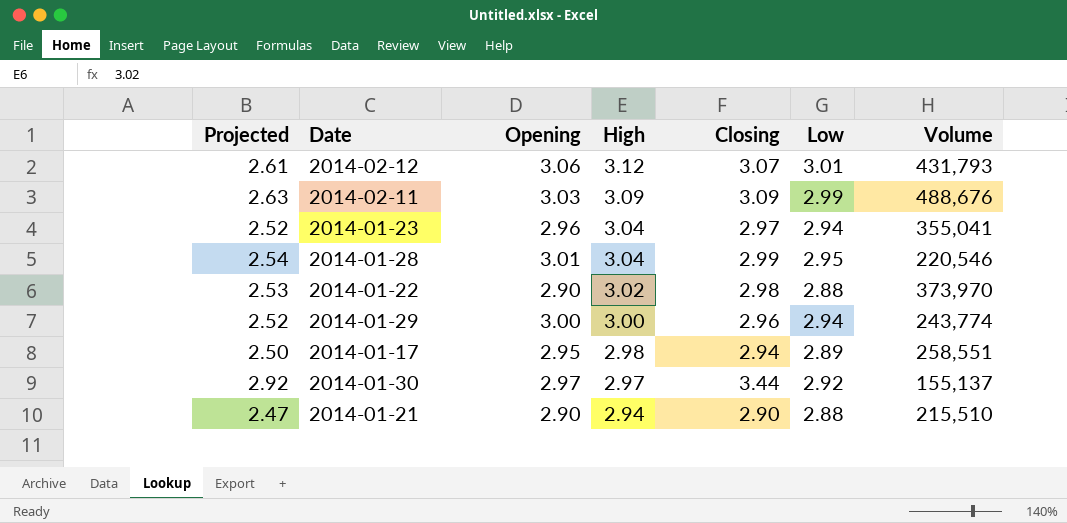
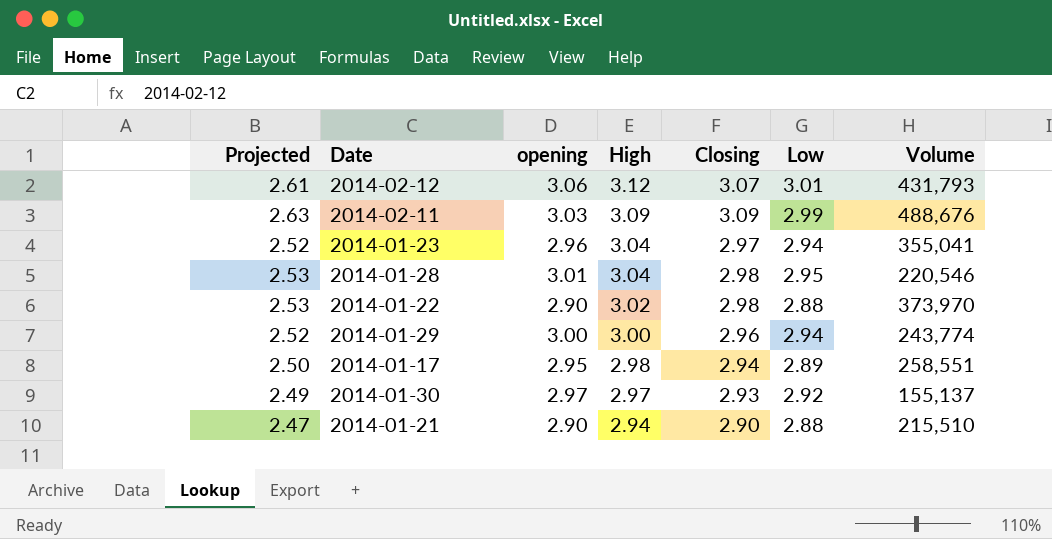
column name: Opening -> opening
2014-01-28 | Projected: 2.54 -> 2.53
2014-01-28 | Closing: 2.99 -> 2.98
2014-01-30 | Projected: 2.92 -> 2.49
2014-01-30 | Closing: 3.44 -> 2.93

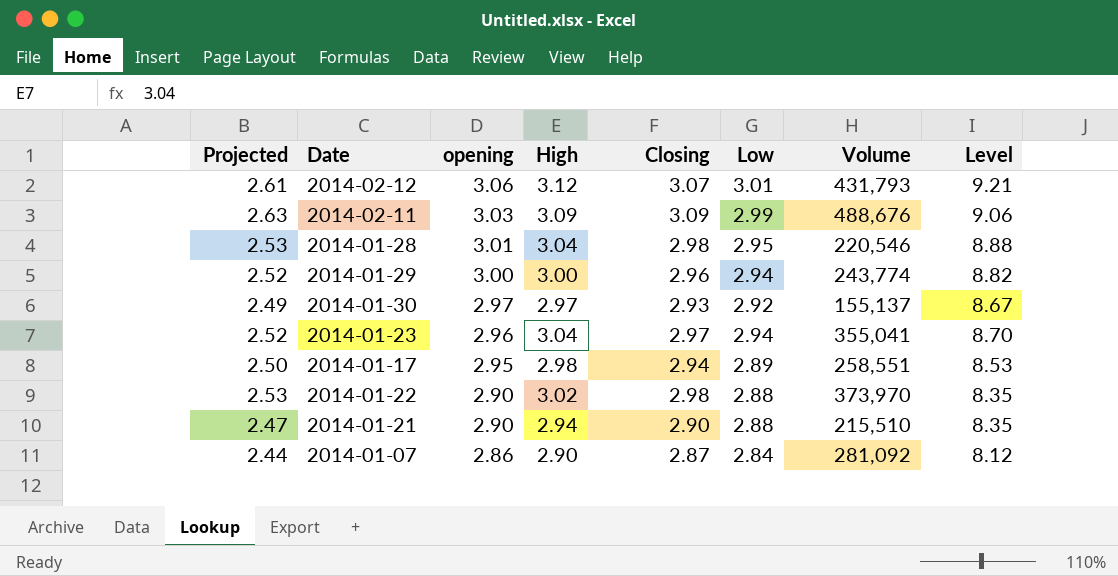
row order: High descending -> opening descending
column Level | formula: none -> [opening] * [Low]
row 2014-01-07: none -> 2.44 | 2.86 | 2.90 | 2.87 | 2.84 | 281,092 | 8.12

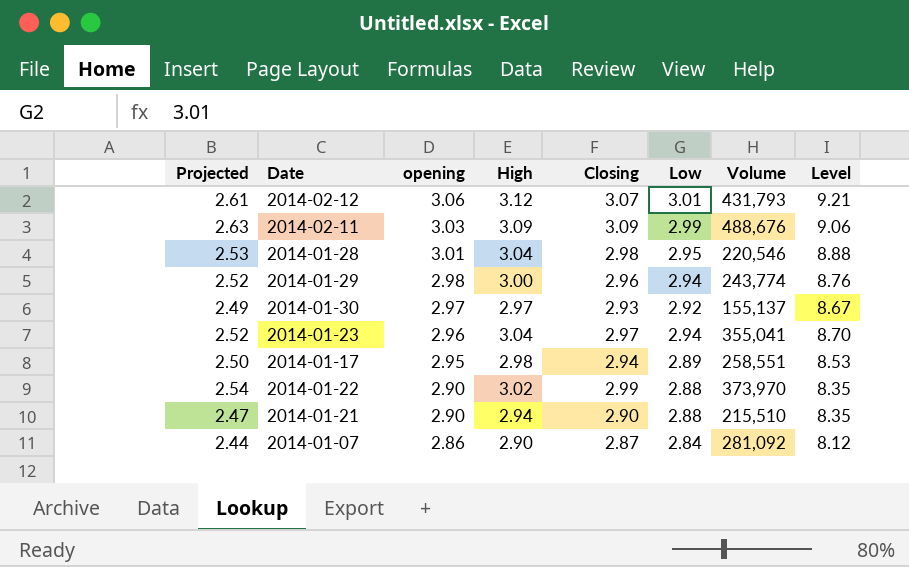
2014-01-29 | opening: 3.00 -> 2.98
2014-01-29 | Level: 8.82 -> 8.76
2014-01-22 | Projected: 2.53 -> 2.54
2014-01-22 | Closing: 2.98 -> 2.99

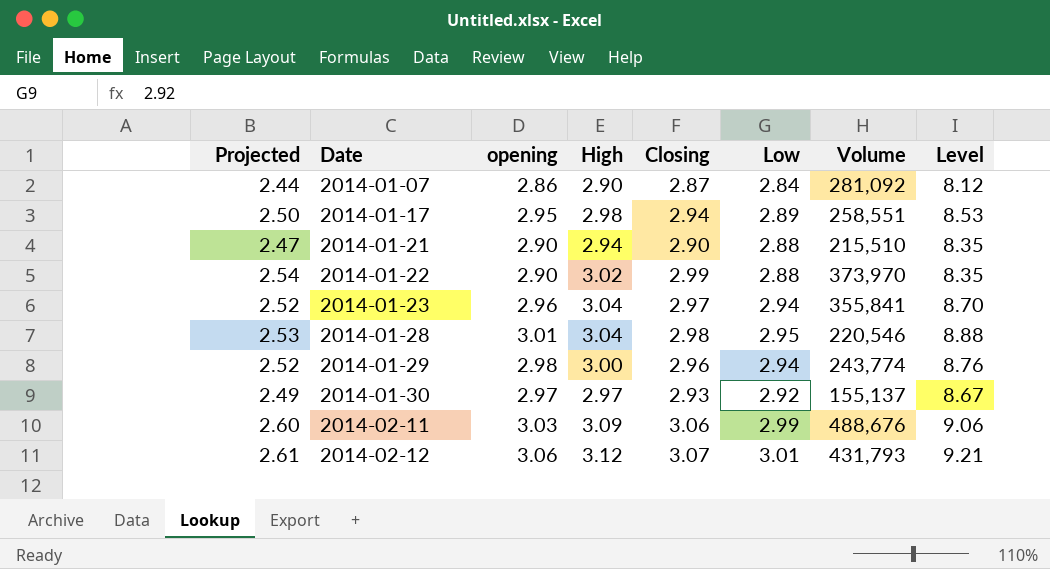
row order: opening descending -> Date ascending
2014-01-23 | Volume: 355,041 -> 355,841
2014-02-11 | Projected: 2.63 -> 2.60
2014-02-11 | Closing: 3.09 -> 3.06

